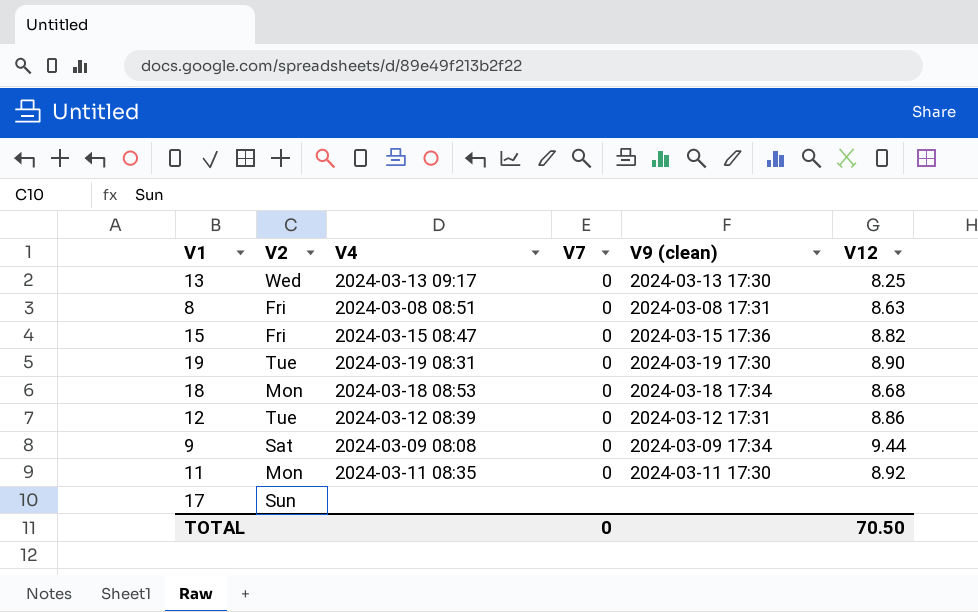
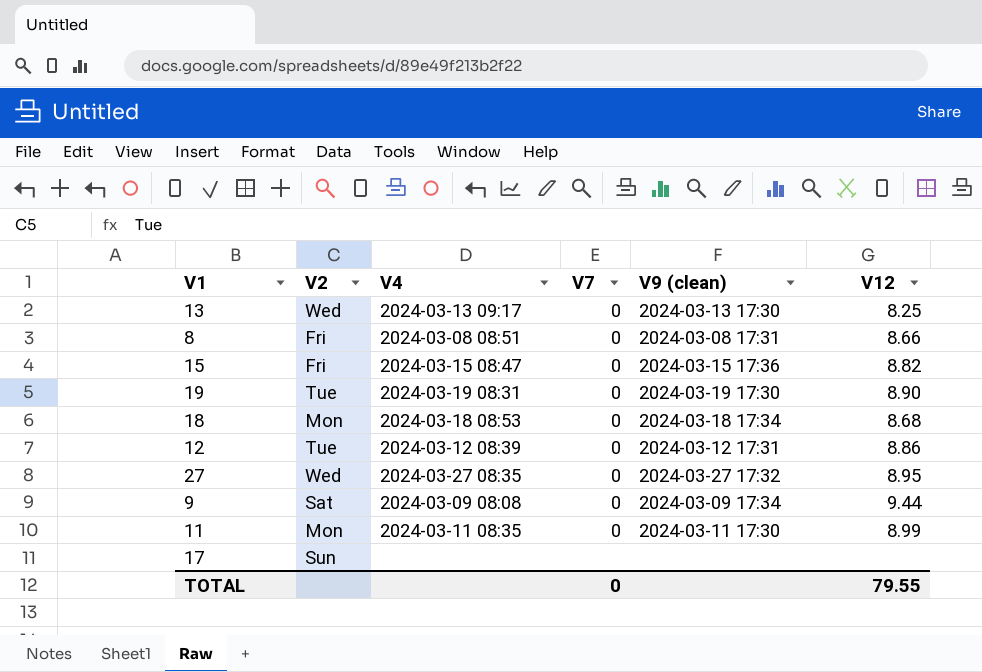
8 | V12: 8.63 -> 8.66
row 27: none -> Wed | 2024-03-27 08:35 | 0 | 2024-03-27 17:32 | 8.95
11 | V12: 8.92 -> 8.99
TOTAL | V12: 70.50 -> 79.55

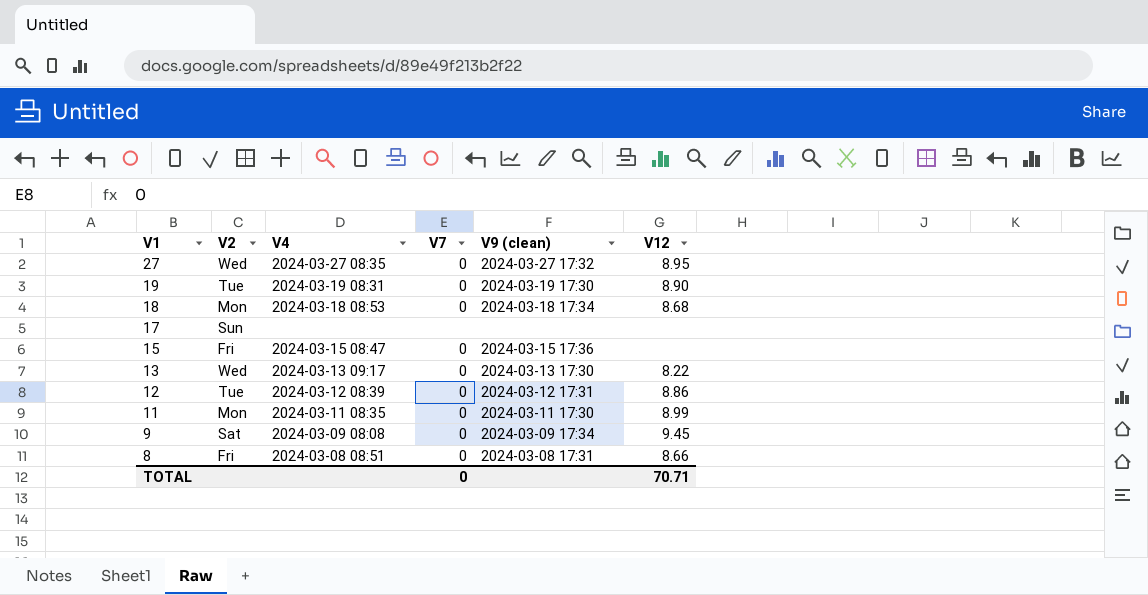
row order: none -> V1 descending
15 | V12: 8.82 -> none
13 | V12: 8.25 -> 8.22
9 | V12: 9.44 -> 9.45
TOTAL | V12: 79.55 -> 70.71

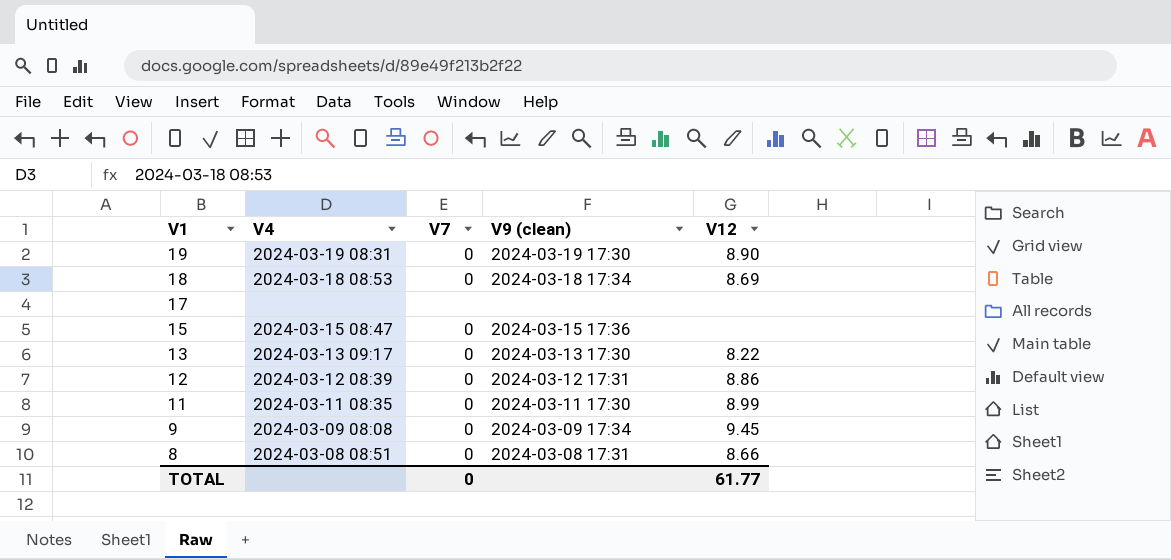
column V2 | position: 2 -> none
row 27: Wed | 2024-03-27 08:35 | 0 | 2024-03-27 17:32 | 8.95 -> none
18 | V12: 8.68 -> 8.69
TOTAL | V12: 70.71 -> 61.77

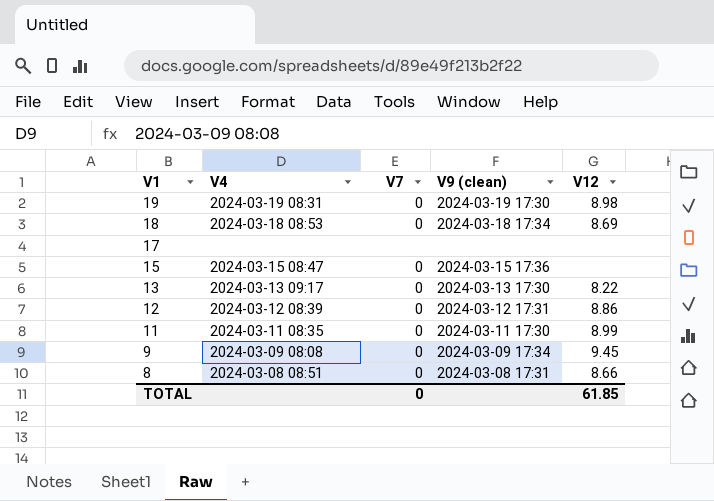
19 | V12: 8.90 -> 8.98
TOTAL | V12: 61.77 -> 61.85

